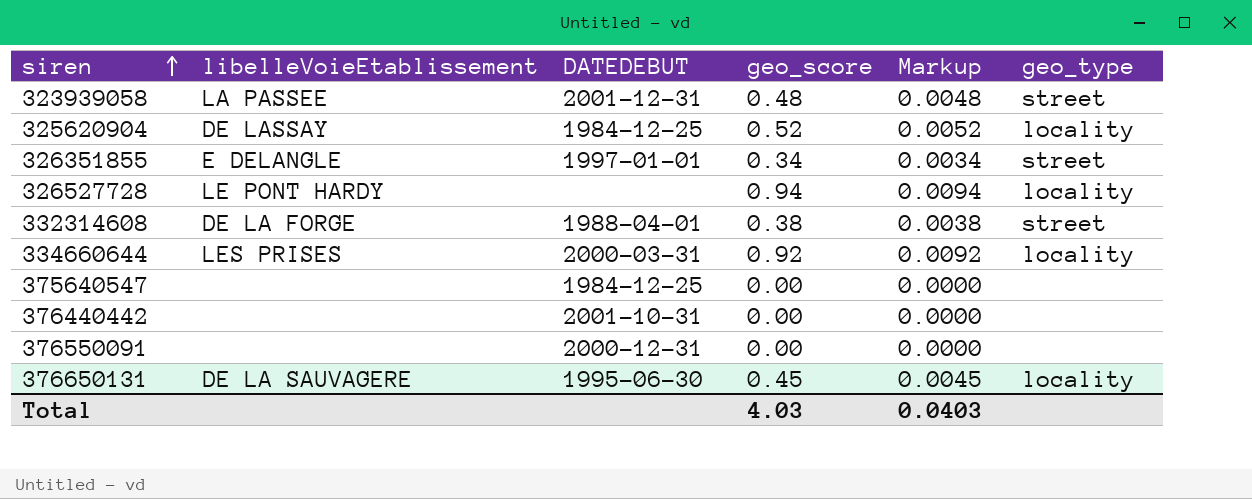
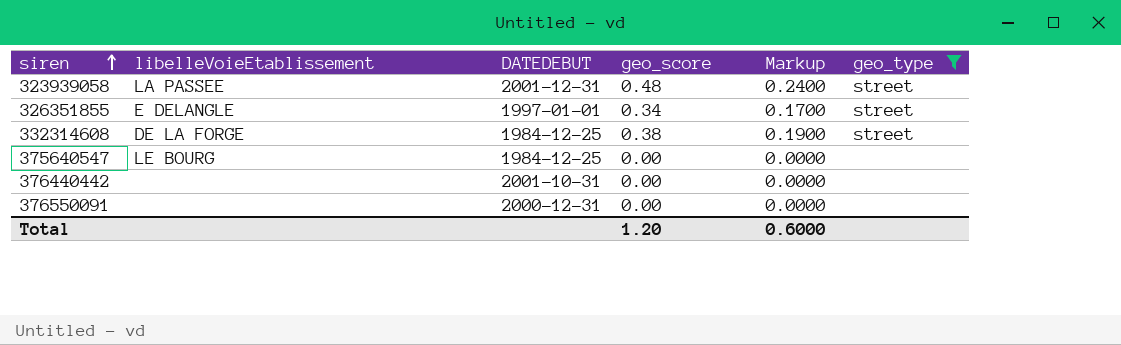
filter: none -> geo_type != locality
column Markup | formula: [geo_score] * 0.01 -> [geo_score] * 0.5
332314608 | DATEDEBUT: 1988-04-01 -> 1984-12-25
375640547 | libelleVoieEtablissement: none -> LE BOURG
Total | geo_score: 4.03 -> 1.20
Total | Markup: 0.0403 -> 0.6000

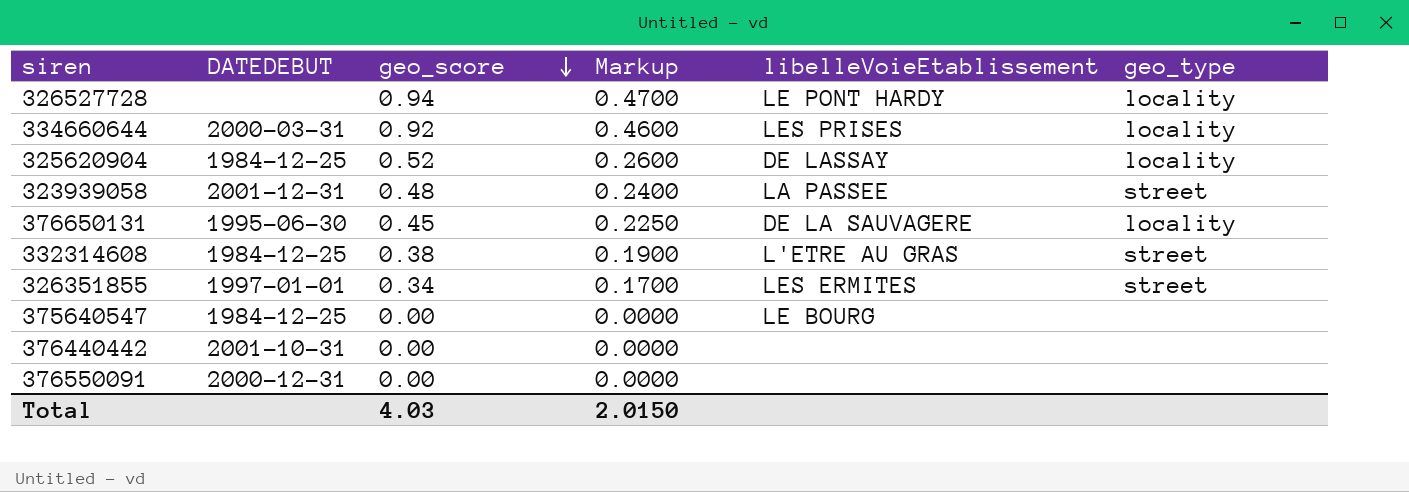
filter: geo_type != locality -> none
row order: siren ascending -> geo_score descending
column libelleVoieEtablissement | position: 2 -> 5
332314608 | libelleVoieEtablissement: DE LA FORGE -> L'ETRE AU GRAS
326351855 | libelleVoieEtablissement: E DELANGLE -> LES ERMITES
Total | geo_score: 1.20 -> 4.03
Total | Markup: 0.6000 -> 2.0150

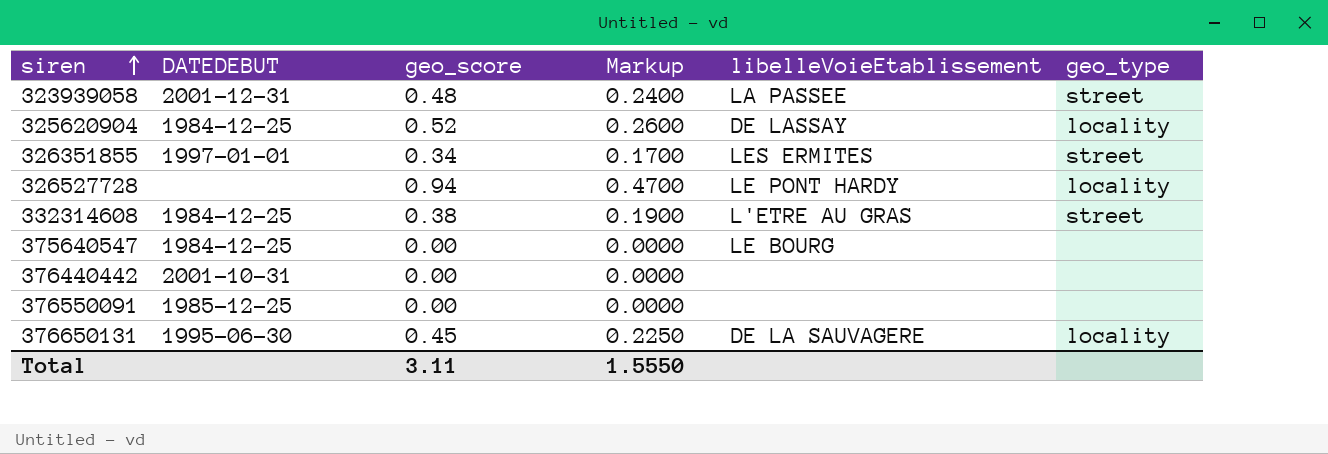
row order: geo_score descending -> siren ascending
row 334660644: 2000-03-31 | 0.92 | 0.4600 | LES PRISES | locality -> none
376550091 | DATEDEBUT: 2000-12-31 -> 1985-12-25
Total | geo_score: 4.03 -> 3.11
Total | Markup: 2.0150 -> 1.5550

